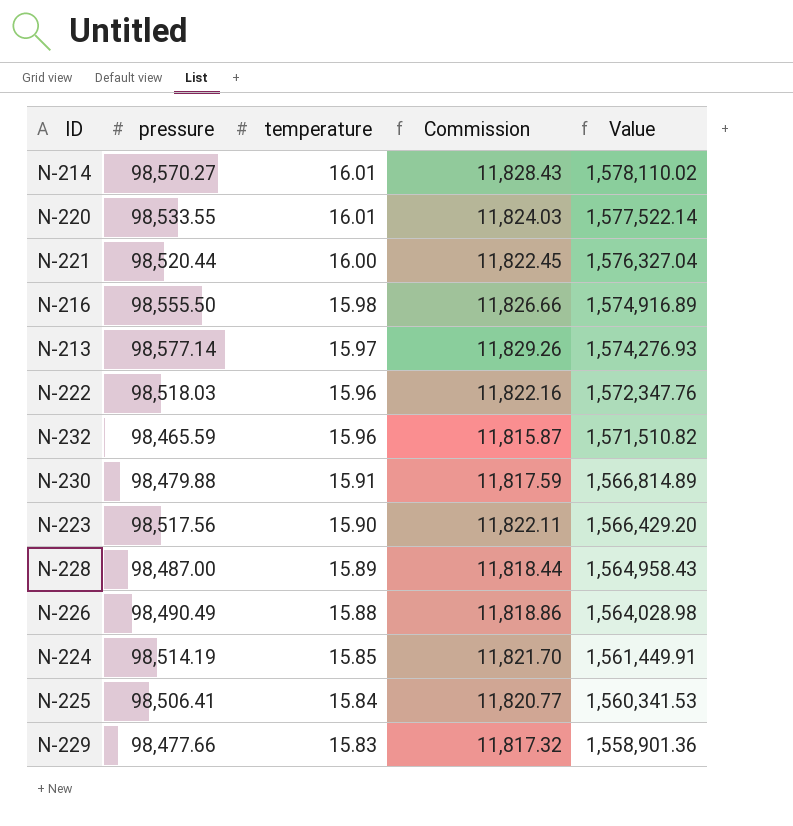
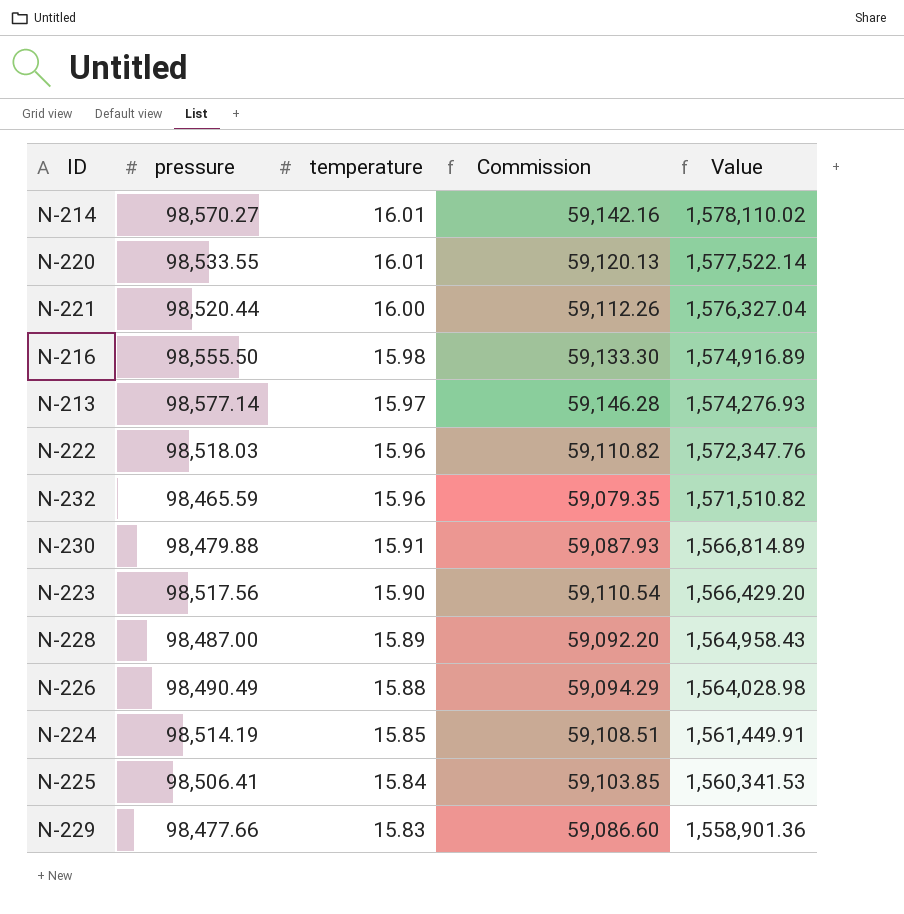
column Commission | formula: [pressure] * 0.12 -> [pressure] * 0.6

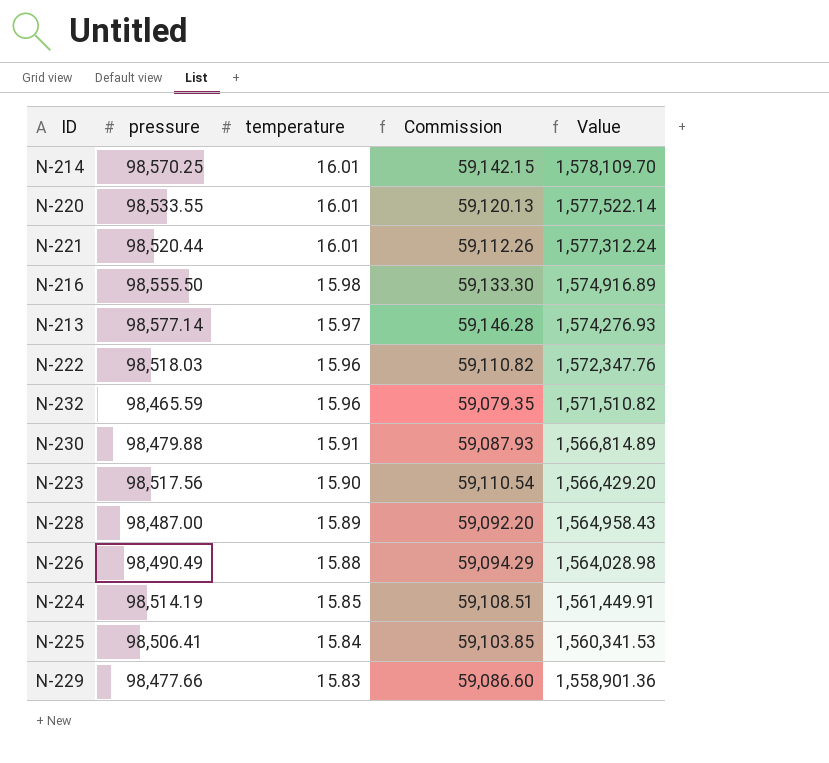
N-214 | pressure: 98,570.27 -> 98,570.25
N-214 | Commission: 59,142.16 -> 59,142.15
N-214 | Value: 1,578,110.02 -> 1,578,109.70
N-221 | temperature: 16.00 -> 16.01
N-221 | Value: 1,576,327.04 -> 1,577,312.24

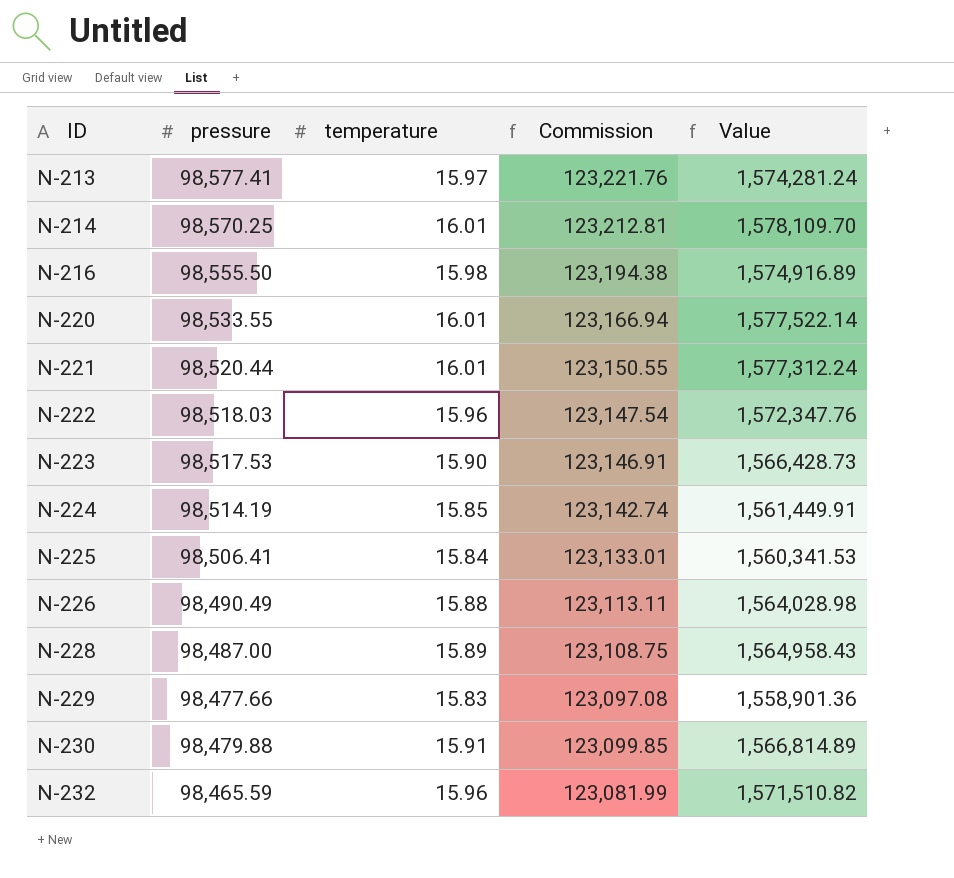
row order: temperature descending -> ID ascending
column Commission | formula: [pressure] * 0.6 -> [pressure] * 1.25
N-213 | pressure: 98,577.14 -> 98,577.41
N-213 | Value: 1,574,276.93 -> 1,574,281.24
N-223 | pressure: 98,517.56 -> 98,517.53
N-223 | Value: 1,566,429.20 -> 1,566,428.73

